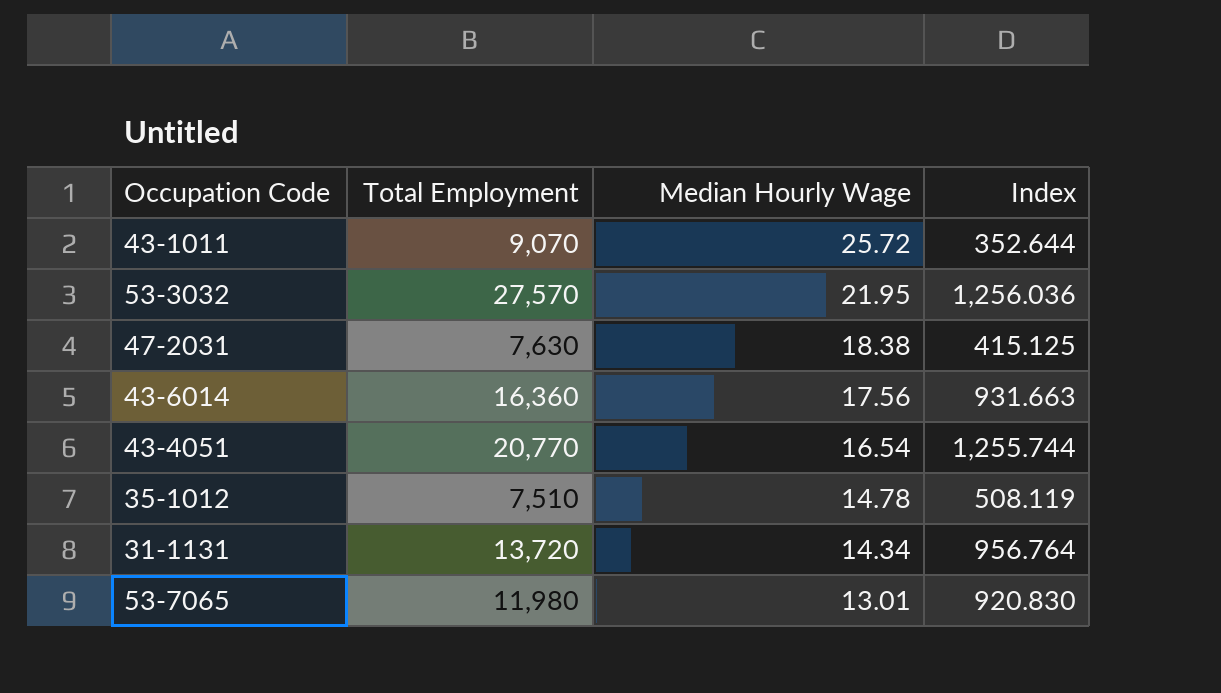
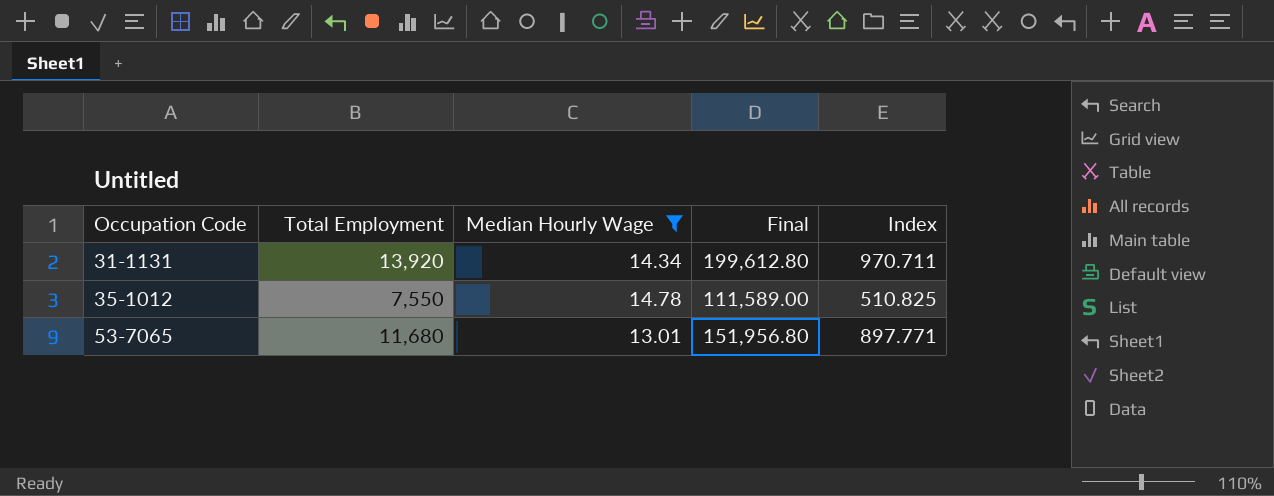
filter: none -> Median Hourly Wage <= 14.78
row order: Median Hourly Wage descending -> Occupation Code ascending
column Final | formula: none -> [Total Employment] * [Median Hourly Wage]
31-1131 | Total Employment: 13,720 -> 13,920
31-1131 | Index: 956.764 -> 970.711
35-1012 | Total Employment: 7,510 -> 7,550
35-1012 | Index: 508.119 -> 510.825
53-7065 | Total Employment: 11,980 -> 11,680
53-7065 | Index: 920.830 -> 897.771

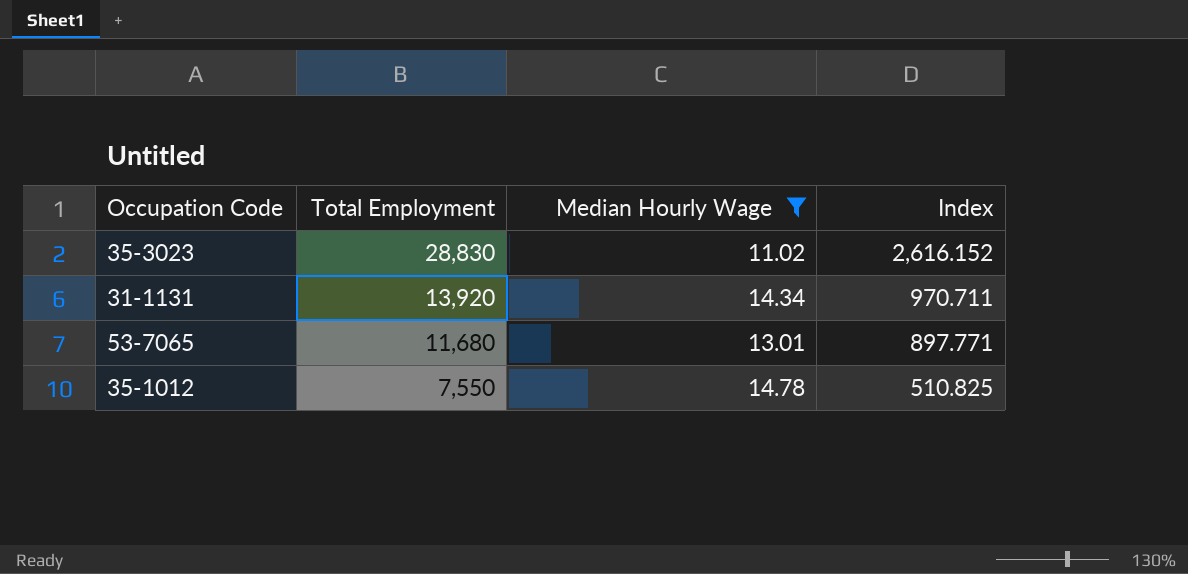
row order: Occupation Code ascending -> Total Employment descending
column Final | formula: [Total Employment] * [Median Hourly Wage] -> none
row 35-3023: none -> 28,830 | 11.02 | 2,616.152

